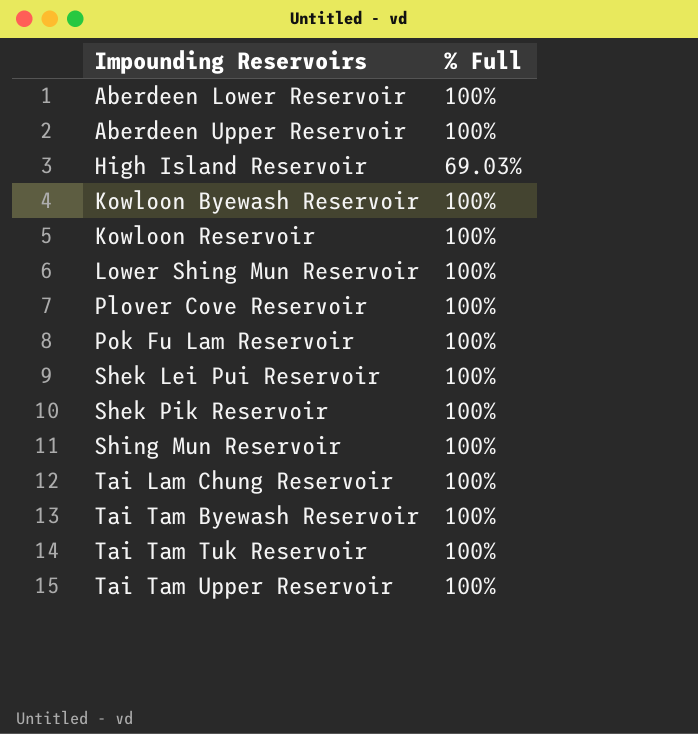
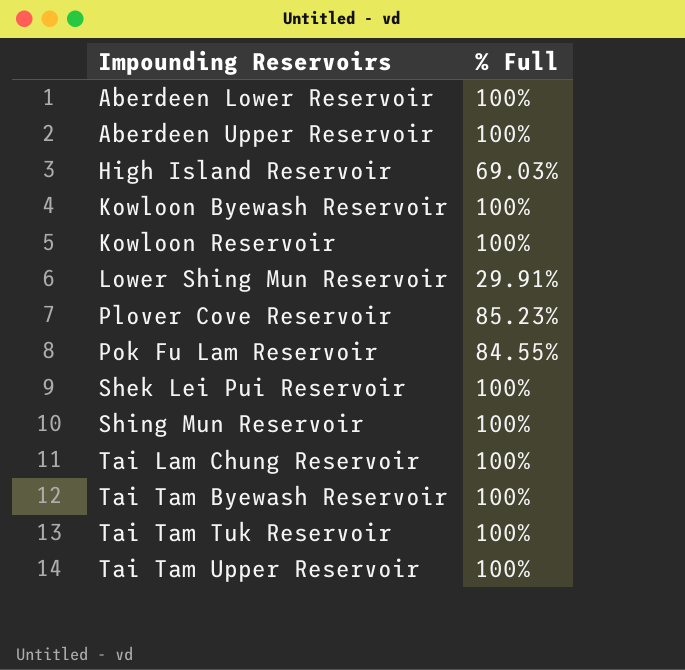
row Shek Pik Reservoir: 100% -> none
Lower Shing Mun Reservoir | % Full: 100% -> 29.91%
Plover Cove Reservoir | % Full: 100% -> 85.23%
Pok Fu Lam Reservoir | % Full: 100% -> 84.55%

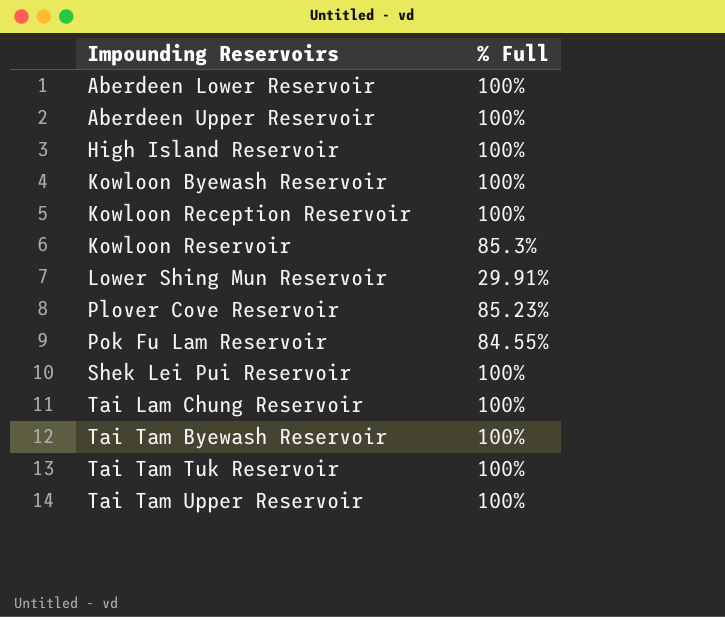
row Shing Mun Reservoir: 100% -> none
High Island Reservoir | % Full: 69.03% -> 100%
row Kowloon Reception Reservoir: none -> 100%
Kowloon Reservoir | % Full: 100% -> 85.3%

